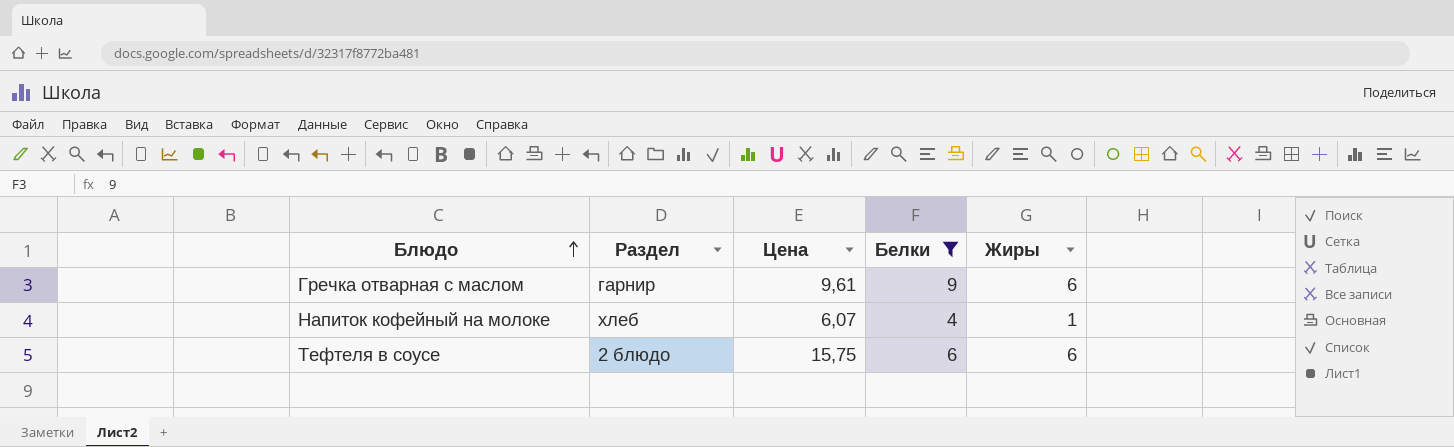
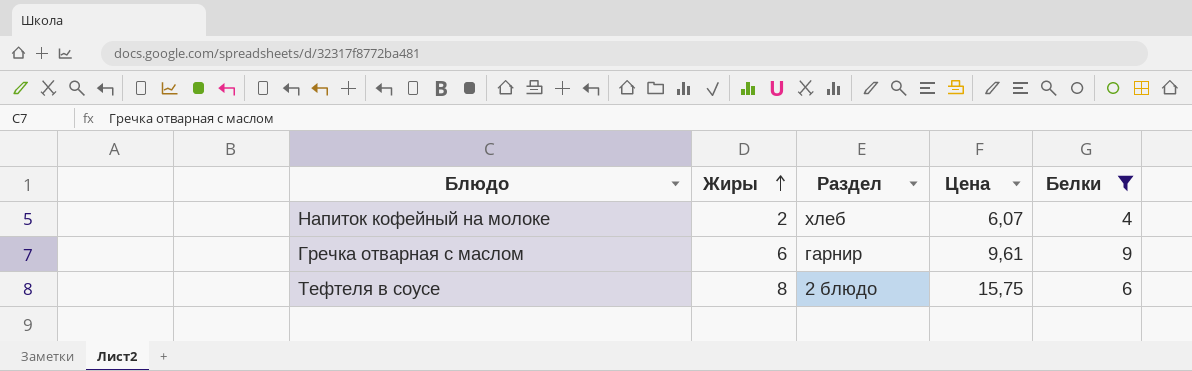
row order: Блюдо ascending -> Жиры ascending
column Жиры | position: 5 -> 2
Напиток кофейный на молоке | Жиры: 1 -> 2
Тефтеля в соусе | Жиры: 6 -> 8

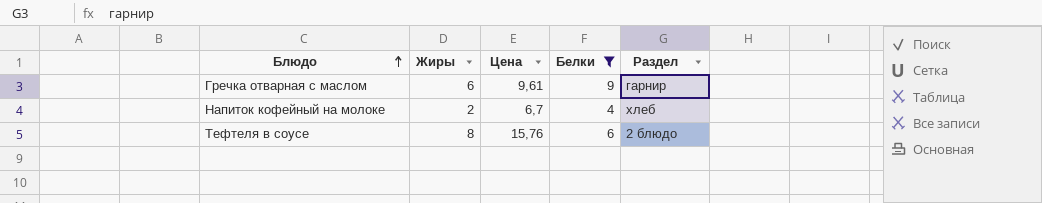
row order: Жиры ascending -> Блюдо ascending
column Раздел | position: 3 -> 5
Напиток кофейный на молоке | Цена: 6,07 -> 6,7
Тефтеля в соусе | Цена: 15,75 -> 15,76

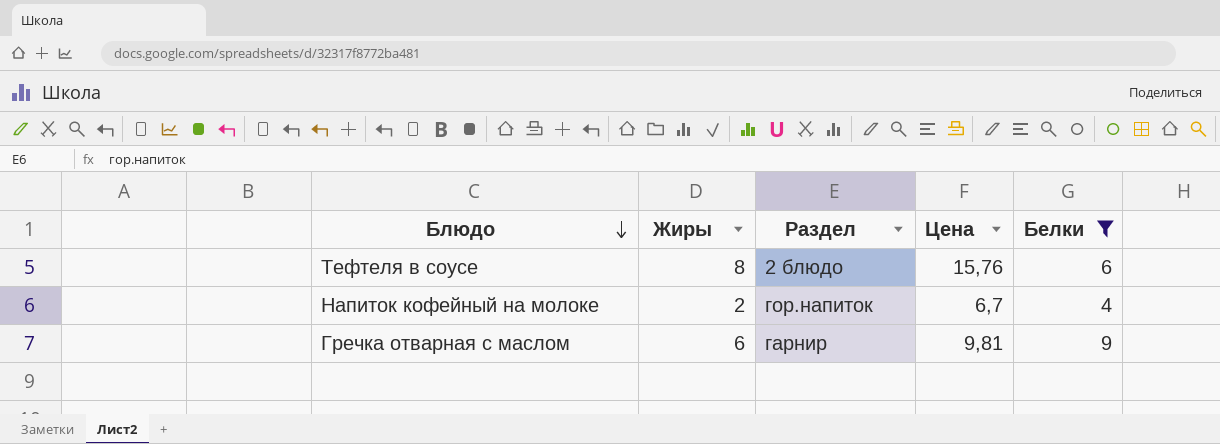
row order: Блюдо ascending -> Блюдо descending
column Раздел | position: 5 -> 3
Напиток кофейный на молоке | Раздел: хлеб -> гор.напиток
Гречка отварная с маслом | Цена: 9,61 -> 9,81

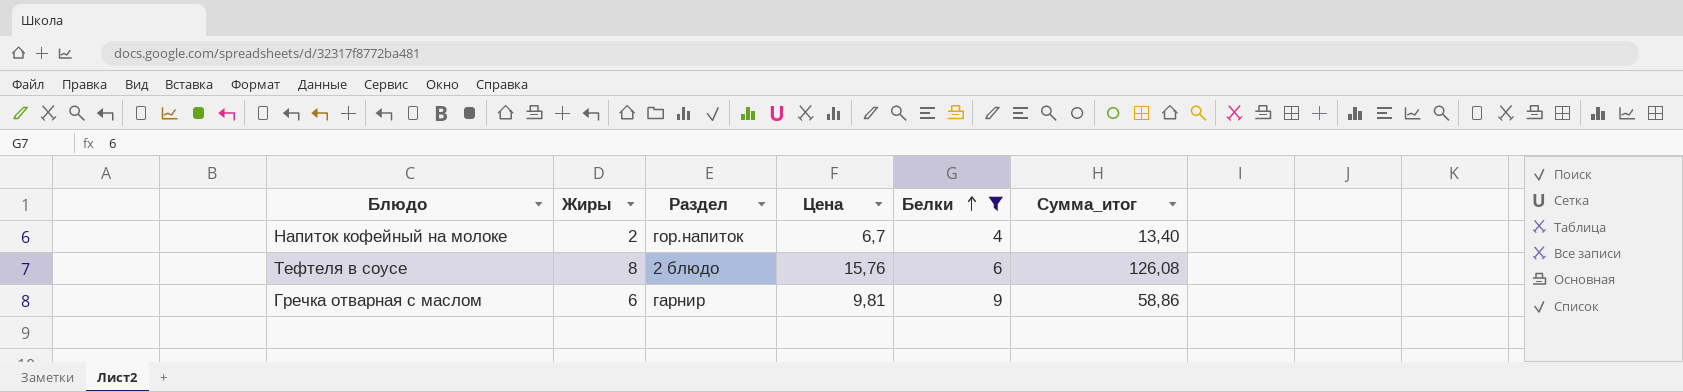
row order: Блюдо descending -> Белки ascending
column Сумма_итог | formula: none -> [Жиры] * [Цена]

